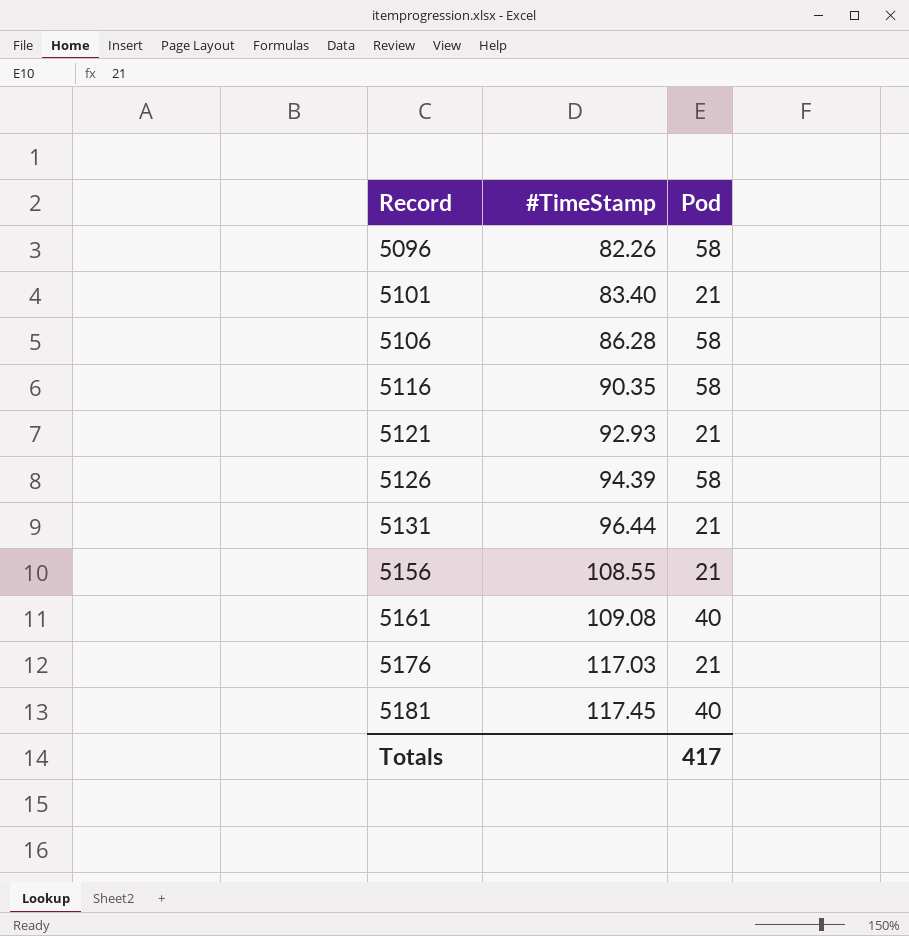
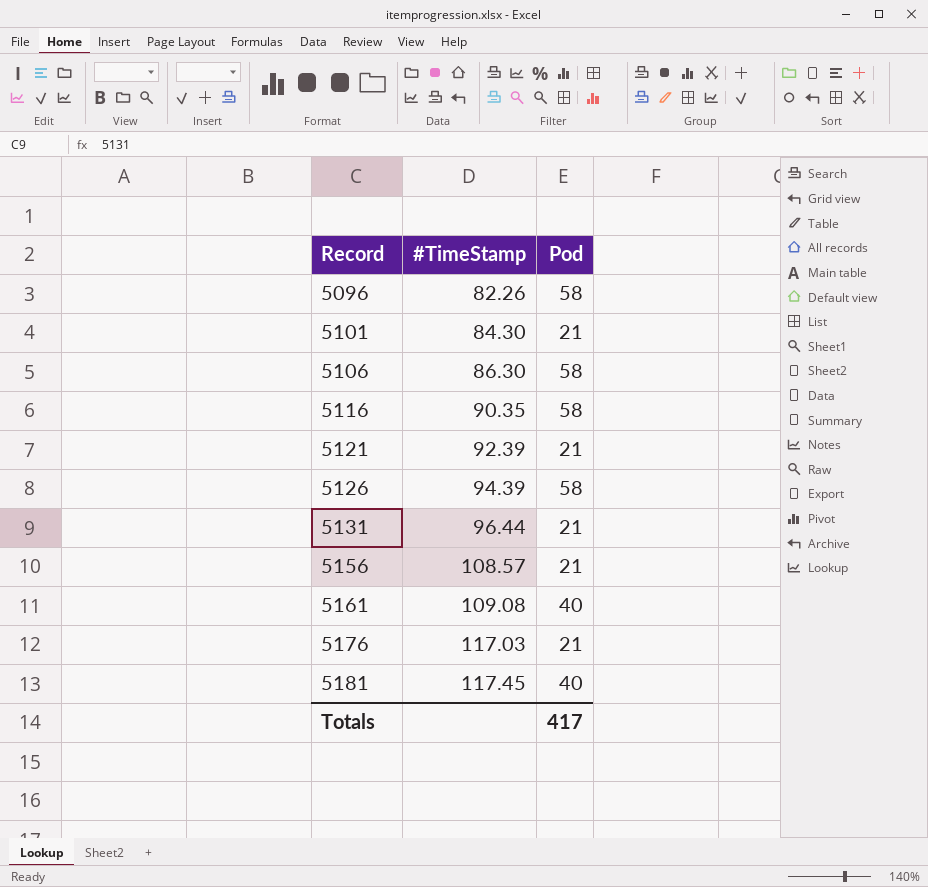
5101 | #TimeStamp: 83.40 -> 84.30
5106 | #TimeStamp: 86.28 -> 86.30
5121 | #TimeStamp: 92.93 -> 92.39
5156 | #TimeStamp: 108.55 -> 108.57

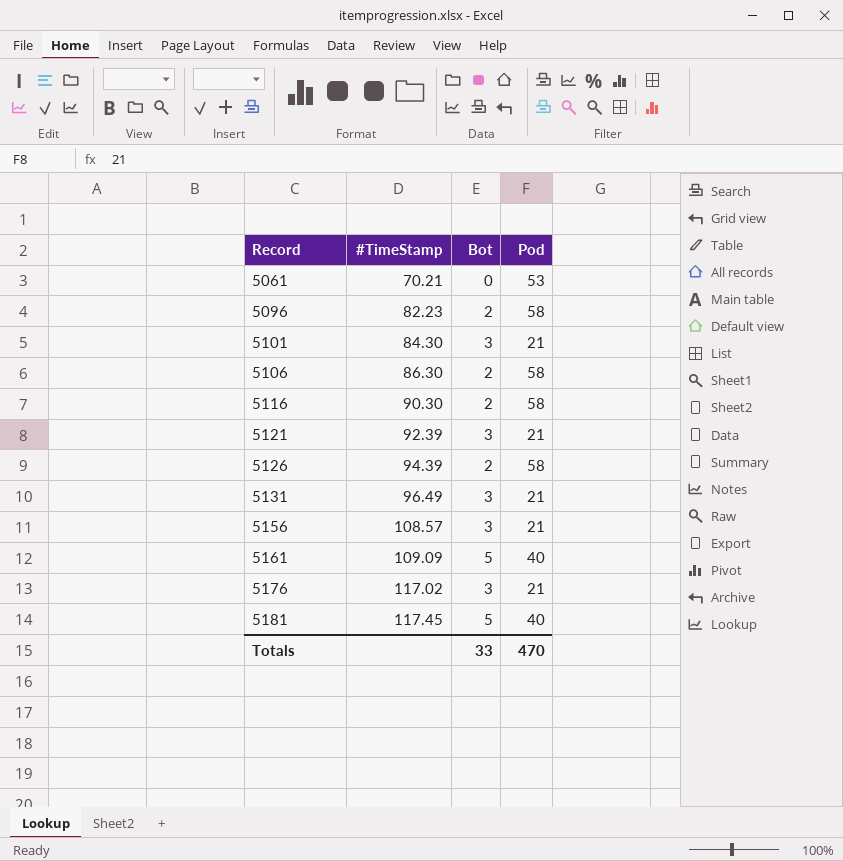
column Bot | position: none -> 3
row 5061: none -> 70.21 | 0 | 53
5096 | #TimeStamp: 82.26 -> 82.23
5116 | #TimeStamp: 90.35 -> 90.30
5131 | #TimeStamp: 96.44 -> 96.49
5161 | #TimeStamp: 109.08 -> 109.09
5176 | #TimeStamp: 117.03 -> 117.02
Totals | Pod: 417 -> 470

